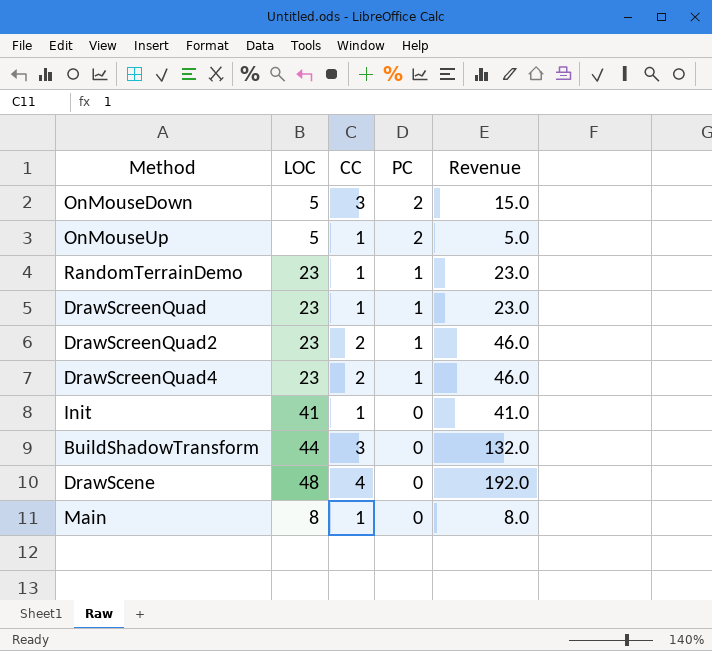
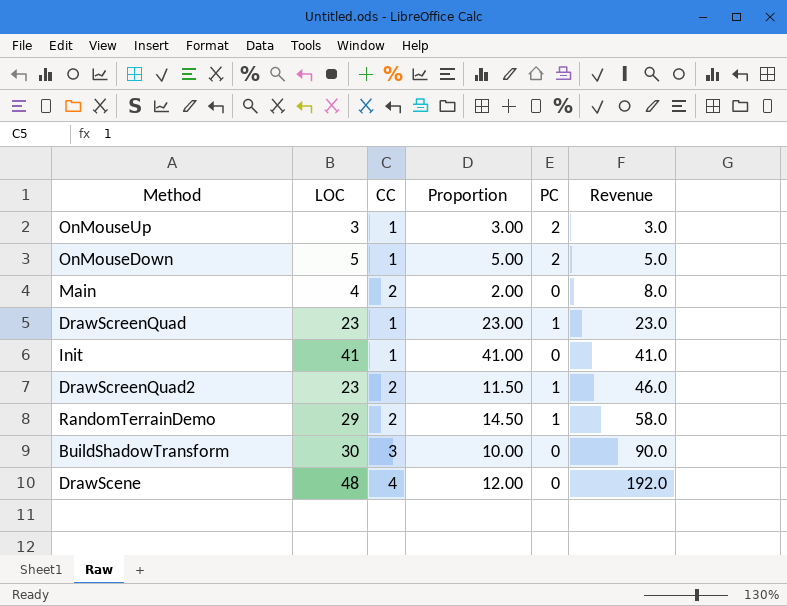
row order: PC descending -> Revenue ascending
column Proportion | formula: none -> [LOC] / [CC]
row DrawScreenQuad4: 23 | 2 | 1 | 46.0 -> none
OnMouseUp | LOC: 5 -> 3
OnMouseUp | Revenue: 5.0 -> 3.0
OnMouseDown | CC: 3 -> 1
OnMouseDown | Revenue: 15.0 -> 5.0
Main | LOC: 8 -> 4
Main | CC: 1 -> 2
RandomTerrainDemo | LOC: 23 -> 29
RandomTerrainDemo | CC: 1 -> 2
RandomTerrainDemo | Revenue: 23.0 -> 58.0
BuildShadowTransform | LOC: 44 -> 30
BuildShadowTransform | Revenue: 132.0 -> 90.0

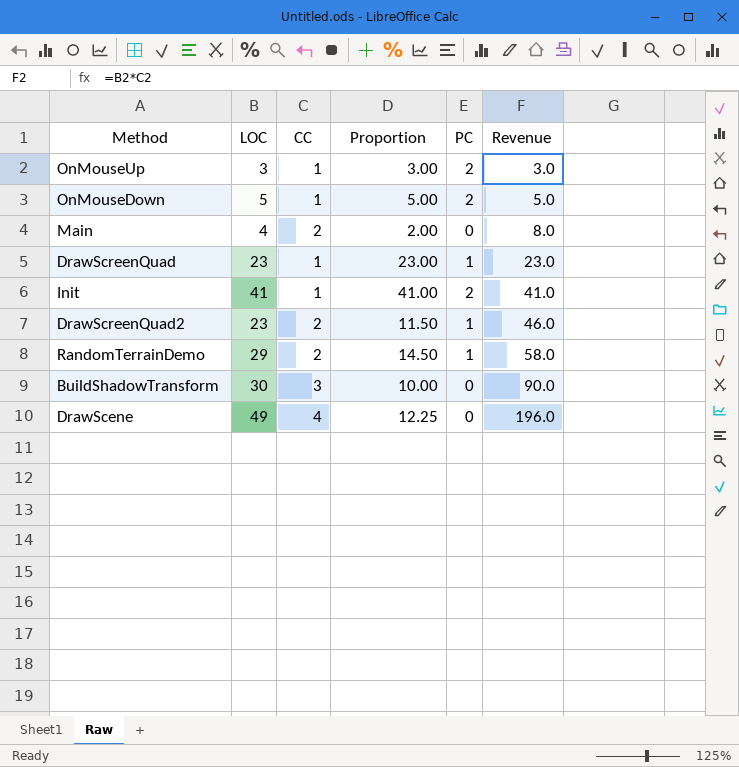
Init | PC: 0 -> 2
DrawScene | LOC: 48 -> 49
DrawScene | Proportion: 12.00 -> 12.25
DrawScene | Revenue: 192.0 -> 196.0

